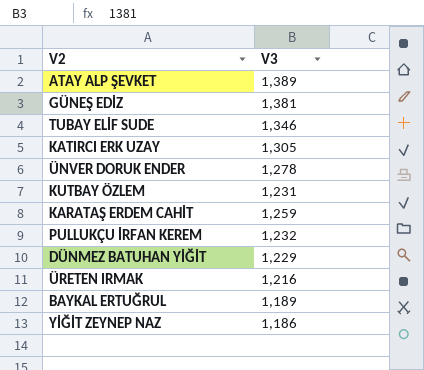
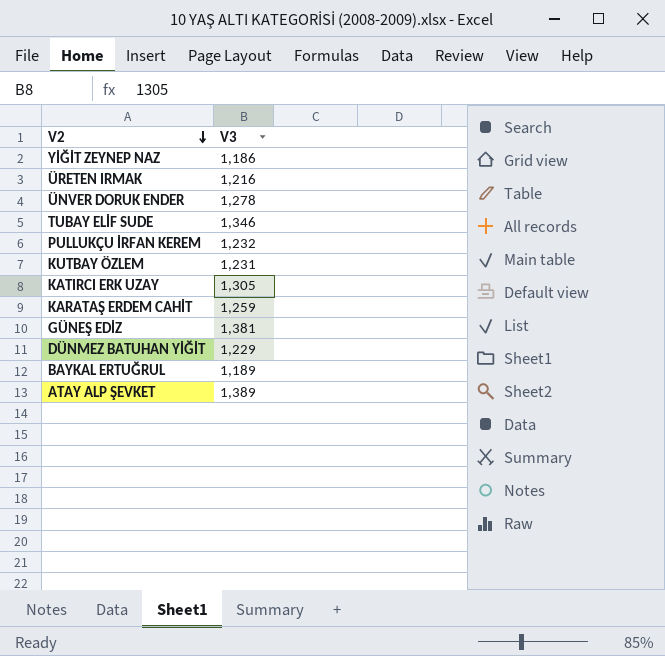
row order: none -> V2 descending

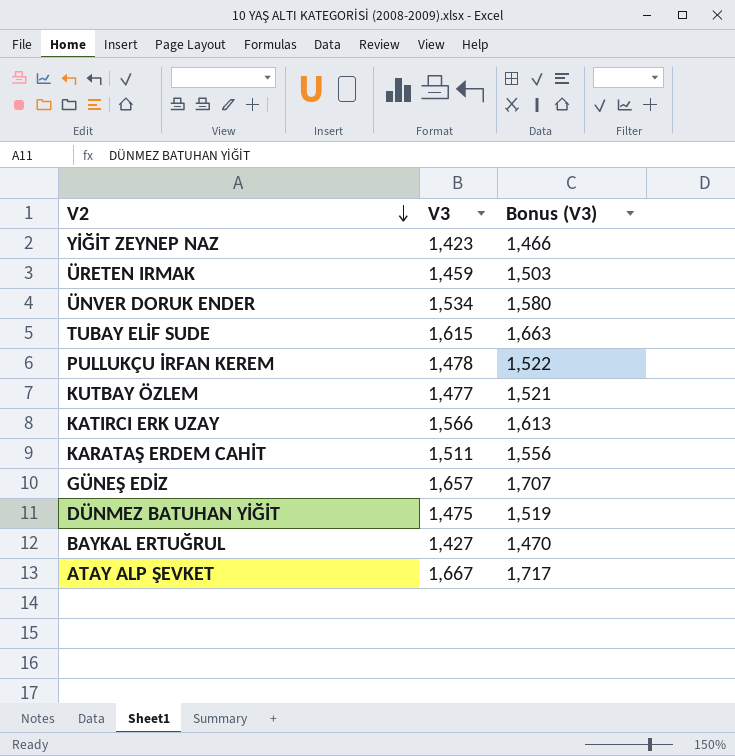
column Bonus (V3) | formula: none -> [V3] * 1.03
YİĞİT ZEYNEP NAZ | V3: 1,186 -> 1,423
ÜRETEN IRMAK | V3: 1,216 -> 1,459
ÜNVER DORUK ENDER | V3: 1,278 -> 1,534
TUBAY ELİF SUDE | V3: 1,346 -> 1,615
PULLUKÇU İRFAN KEREM | V3: 1,232 -> 1,478
KUTBAY ÖZLEM | V3: 1,231 -> 1,477
KATIRCI ERK UZAY | V3: 1,305 -> 1,566
KARATAŞ ERDEM CAHİT | V3: 1,259 -> 1,511
GÜNEŞ EDİZ | V3: 1,381 -> 1,657
DÜNMEZ BATUHAN YİĞİT | V3: 1,229 -> 1,475
BAYKAL ERTUĞRUL | V3: 1,189 -> 1,427
ATAY ALP ŞEVKET | V3: 1,389 -> 1,667

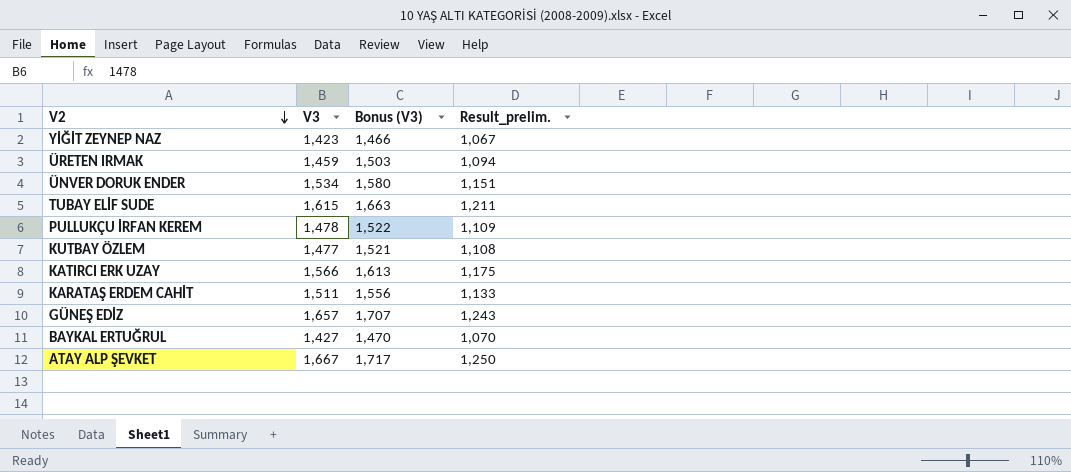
column Result_prelim. | formula: none -> [V3] * 0.75
row DÜNMEZ BATUHAN YİĞİT: 1,475 | 1,519 -> none

